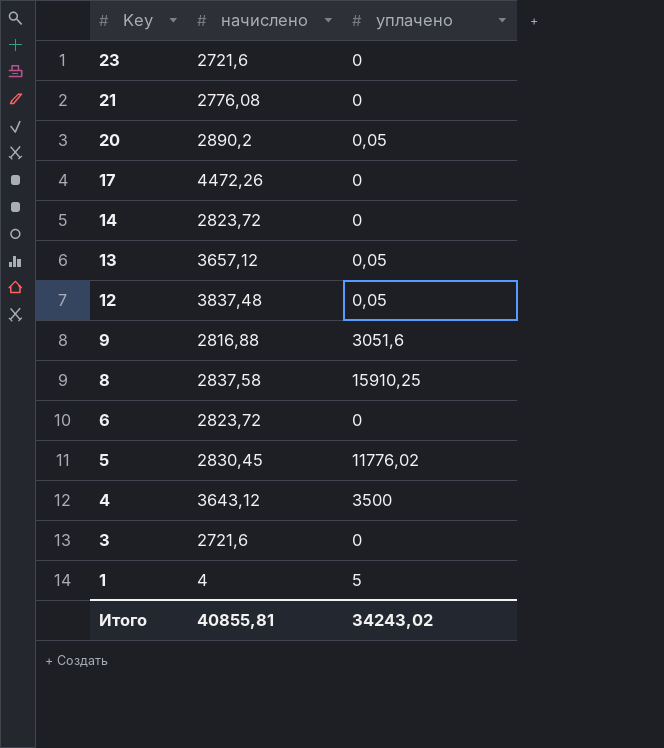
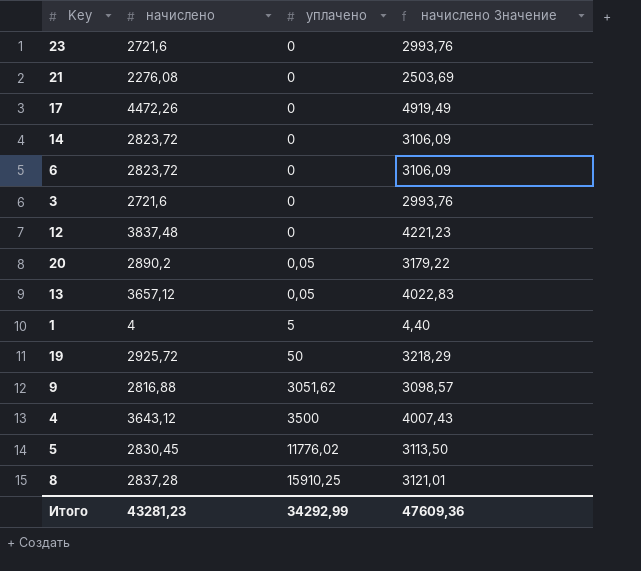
row order: Key descending -> уплачено ascending
column начислено Значение | formula: none -> [начислено] * 1,1
21 | начислено: 2776,08 -> 2276,08
12 | уплачено: 0,05 -> 0
row 19: none -> 2925,72 | 50 | 3218,29
9 | уплачено: 3051,6 -> 3051,62
8 | начислено: 2837,58 -> 2837,28
Итого | начислено: 40855,81 -> 43281,23
Итого | уплачено: 34243,02 -> 34292,99

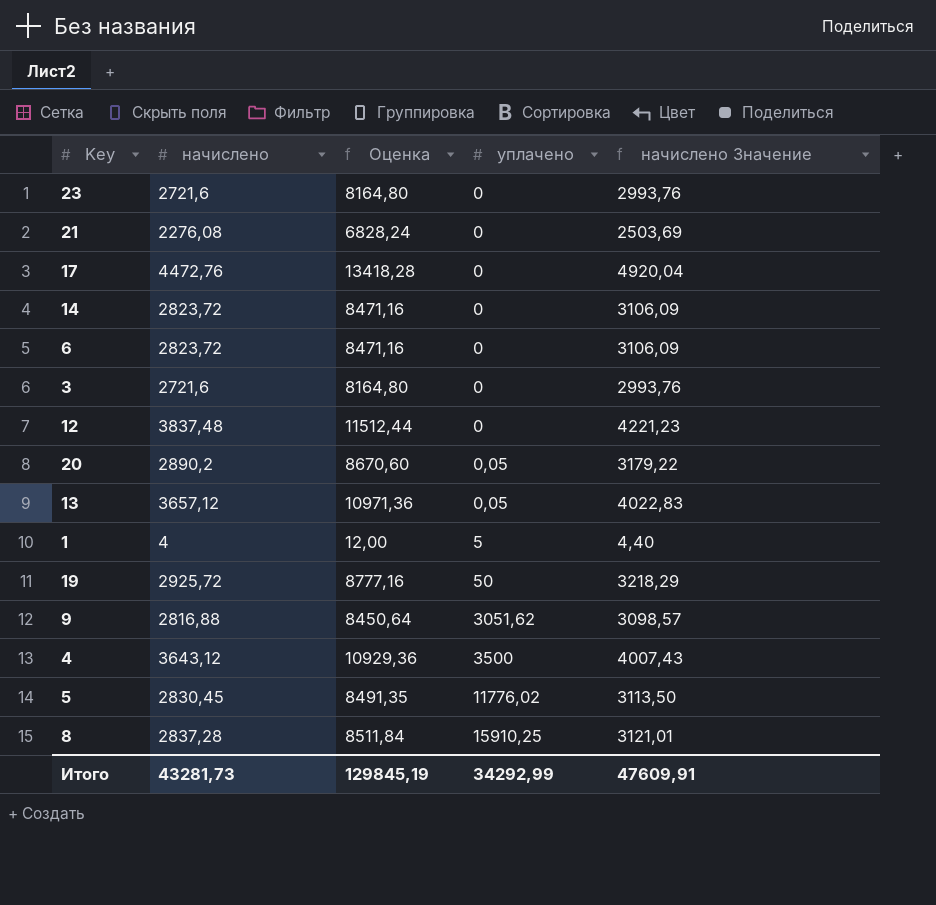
column Оценка | formula: none -> [начислено] * 3
17 | начислено: 4472,26 -> 4472,76
17 | начислено Значение: 4919,49 -> 4920,04
Итого | начислено: 43281,23 -> 43281,73
Итого | начислено Значение: 47609,36 -> 47609,91

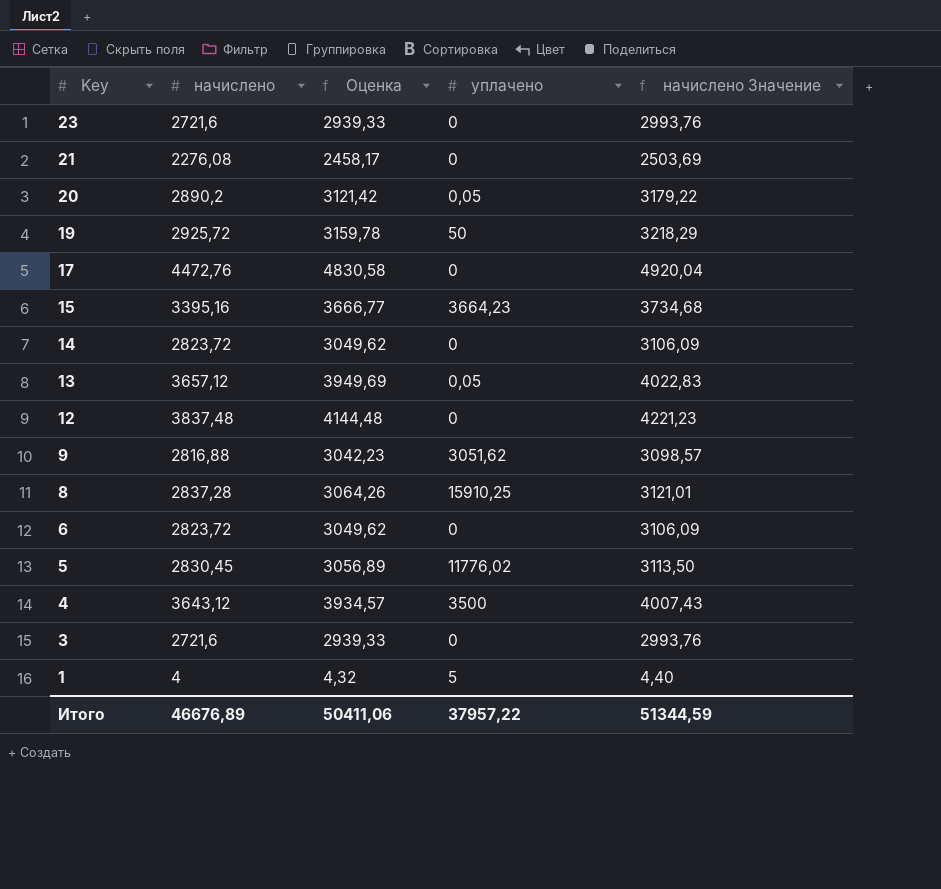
row order: уплачено ascending -> Key descending
column Оценка | formula: [начислено] * 3 -> [начислено] * 1,08
row 15: none -> 3395,16 | 3666,77 | 3664,23 | 3734,68
Итого | начислено: 43281,73 -> 46676,89
Итого | Оценка: 129845,19 -> 50411,06
Итого | уплачено: 34292,99 -> 37957,22
Итого | начислено Значение: 47609,91 -> 51344,59

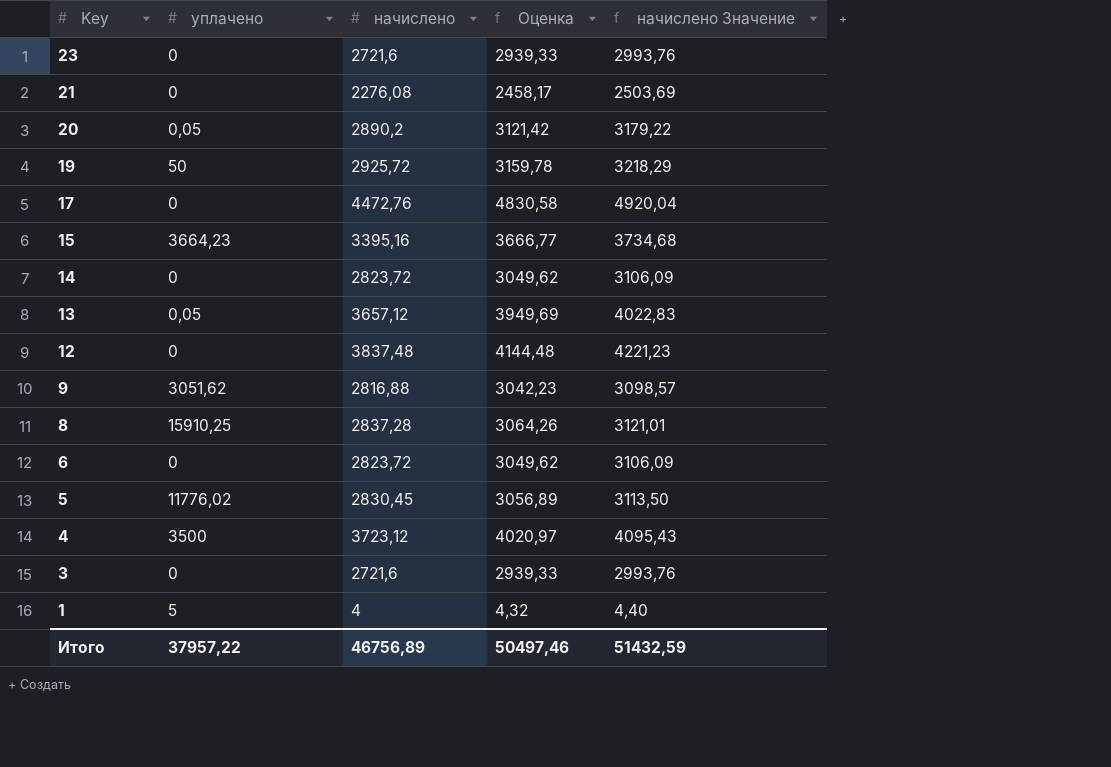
column уплачено | position: 4 -> 2
4 | начислено: 3643,12 -> 3723,12
4 | Оценка: 3934,57 -> 4020,97
4 | начислено Значение: 4007,43 -> 4095,43
Итого | начислено: 46676,89 -> 46756,89
Итого | Оценка: 50411,06 -> 50497,46
Итого | начислено Значение: 51344,59 -> 51432,59

